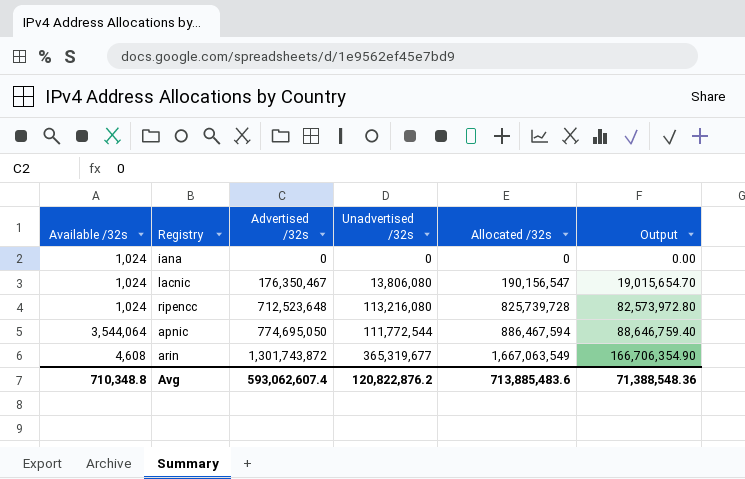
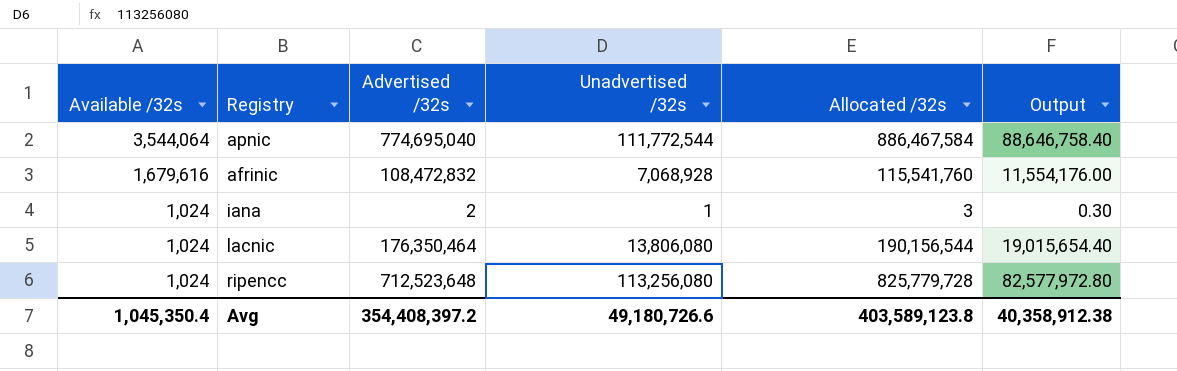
row order: Advertised /32s ascending -> Available /32s descending
row arin: 4,608 | 1,301,743,872 | 365,319,677 | 1,667,063,549 | 166,706,354.90 -> none
apnic | Advertised /32s: 774,695,050 -> 774,695,040
apnic | Allocated /32s: 886,467,594 -> 886,467,584
apnic | Output: 88,646,759.40 -> 88,646,758.40
row afrinic: none -> 1,679,616 | 108,472,832 | 7,068,928 | 115,541,760 | 11,554,176.00
iana | Advertised /32s: 0 -> 2
iana | Unadvertised /32s: 0 -> 1
iana | Allocated /32s: 0 -> 3
iana | Output: 0.00 -> 0.30
lacnic | Advertised /32s: 176,350,467 -> 176,350,464
lacnic | Allocated /32s: 190,156,547 -> 190,156,544
lacnic | Output: 19,015,654.70 -> 19,015,654.40
ripencc | Unadvertised /32s: 113,216,080 -> 113,256,080
ripencc | Allocated /32s: 825,739,728 -> 825,779,728
ripencc | Output: 82,573,972.80 -> 82,577,972.80
Avg | Available /32s: 710,348.8 -> 1,045,350.4
Avg | Advertised /32s: 593,062,607.4 -> 354,408,397.2
Avg | Unadvertised /32s: 120,822,876.2 -> 49,180,726.6
Avg | Allocated /32s: 713,885,483.6 -> 403,589,123.8
Avg | Output: 71,388,548.36 -> 40,358,912.38

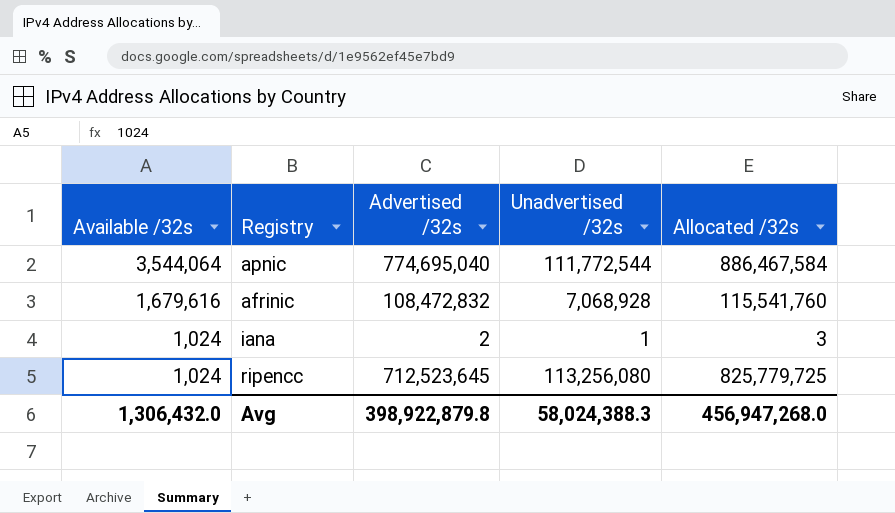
column Output | formula: [Allocated /32s] * 0.1 -> none
row lacnic: 1,024 | 176,350,464 | 13,806,080 | 190,156,544 | 19,015,654.40 -> none
ripencc | Advertised /32s: 712,523,648 -> 712,523,645
ripencc | Allocated /32s: 825,779,728 -> 825,779,725
Avg | Available /32s: 1,045,350.4 -> 1,306,432.0
Avg | Advertised /32s: 354,408,397.2 -> 398,922,879.8
Avg | Unadvertised /32s: 49,180,726.6 -> 58,024,388.3
Avg | Allocated /32s: 403,589,123.8 -> 456,947,268.0

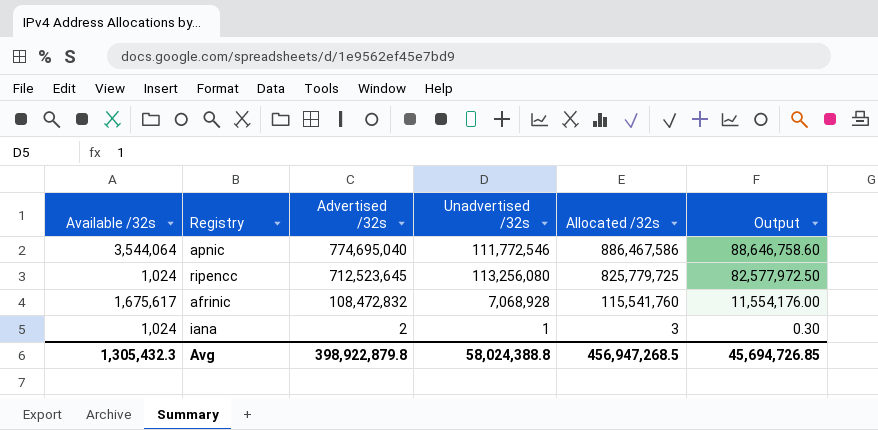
row order: Available /32s descending -> Advertised /32s descending
column Output | formula: none -> [Allocated /32s] * 0.1
apnic | Unadvertised /32s: 111,772,544 -> 111,772,546
apnic | Allocated /32s: 886,467,584 -> 886,467,586
afrinic | Available /32s: 1,679,616 -> 1,675,617
Avg | Available /32s: 1,306,432.0 -> 1,305,432.3
Avg | Unadvertised /32s: 58,024,388.3 -> 58,024,388.8
Avg | Allocated /32s: 456,947,268.0 -> 456,947,268.5

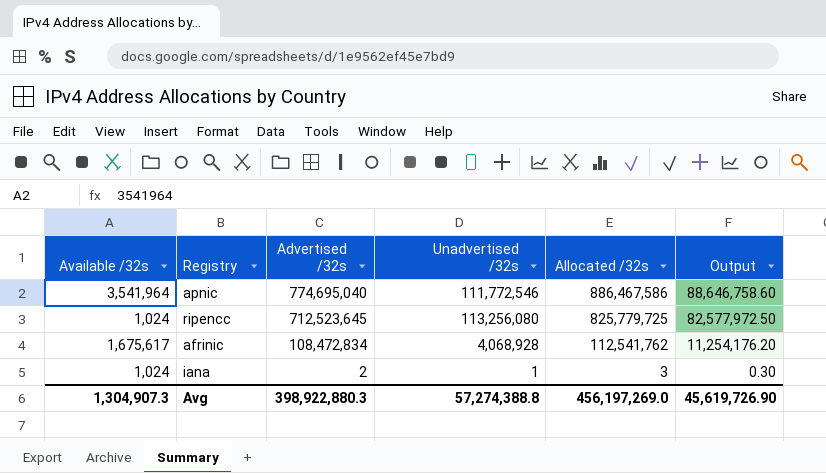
apnic | Available /32s: 3,544,064 -> 3,541,964
afrinic | Advertised /32s: 108,472,832 -> 108,472,834
afrinic | Unadvertised /32s: 7,068,928 -> 4,068,928
afrinic | Allocated /32s: 115,541,760 -> 112,541,762
afrinic | Output: 11,554,176.00 -> 11,254,176.20
Avg | Available /32s: 1,305,432.3 -> 1,304,907.3
Avg | Advertised /32s: 398,922,879.8 -> 398,922,880.3
Avg | Unadvertised /32s: 58,024,388.8 -> 57,274,388.8
Avg | Allocated /32s: 456,947,268.5 -> 456,197,269.0
Avg | Output: 45,694,726.85 -> 45,619,726.90

